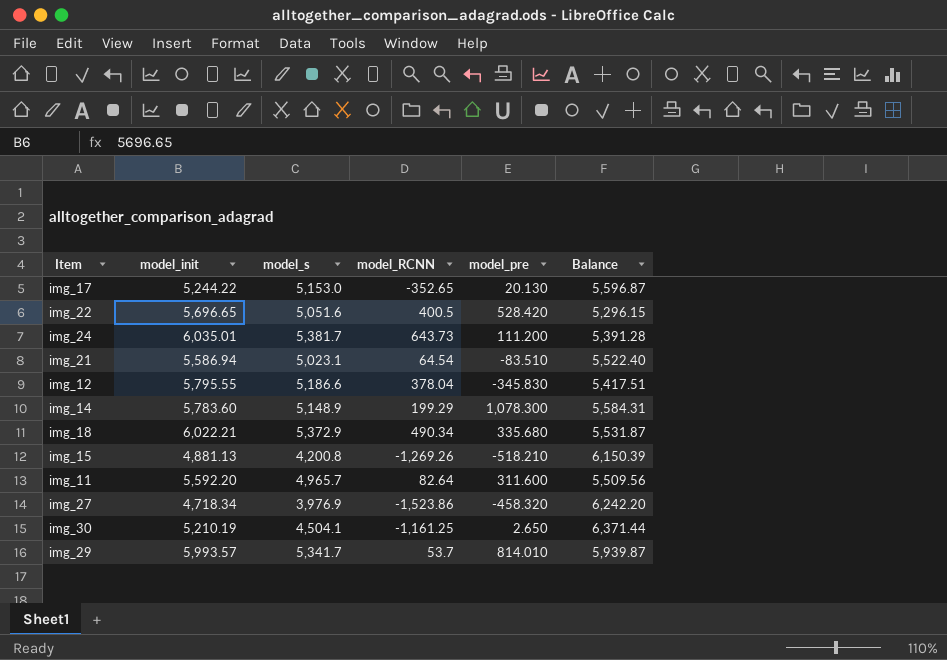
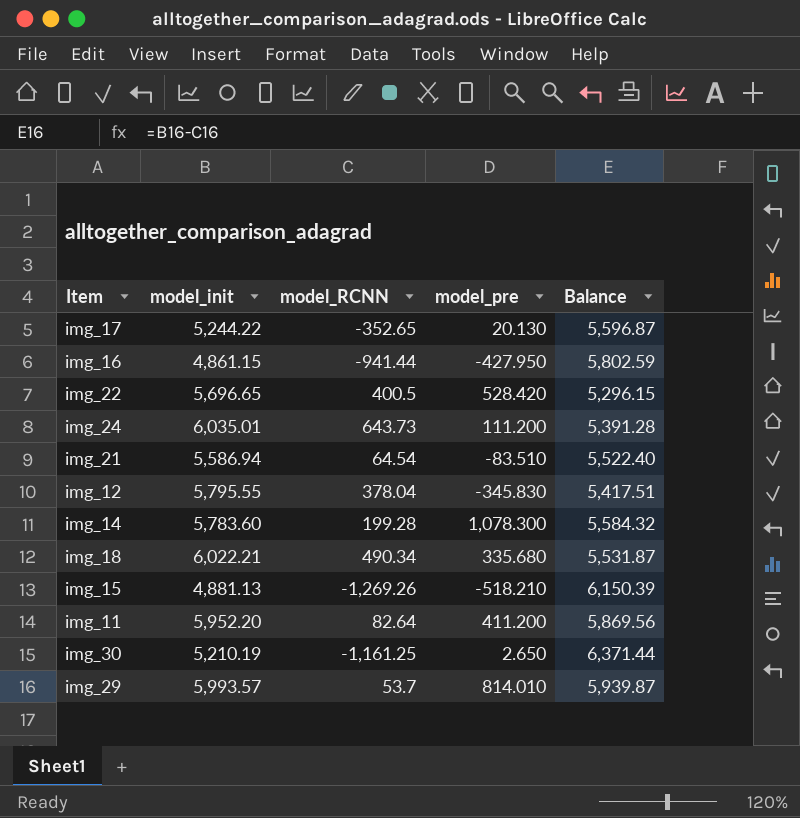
column model_s | position: 3 -> none
row img_27: 4,718.34 | 3,976.9 | -1,523.86 | -458.320 | 6,242.20 -> none
row img_16: none -> 4,861.15 | -941.44 | -427.950 | 5,802.59
img_14 | model_RCNN: 199.29 -> 199.28
img_14 | Balance: 5,584.31 -> 5,584.32
img_11 | model_init: 5,592.20 -> 5,952.20
img_11 | model_pre: 311.600 -> 411.200
img_11 | Balance: 5,509.56 -> 5,869.56

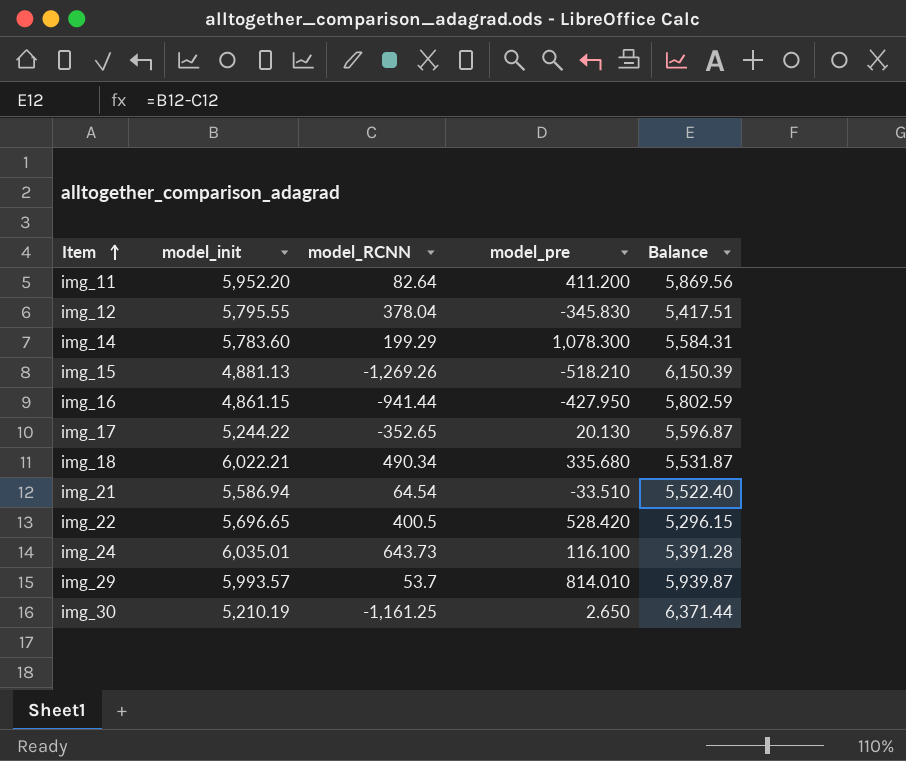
row order: none -> Item ascending
img_14 | model_RCNN: 199.28 -> 199.29
img_14 | Balance: 5,584.32 -> 5,584.31
img_21 | model_pre: -83.510 -> -33.510
img_24 | model_pre: 111.200 -> 116.100

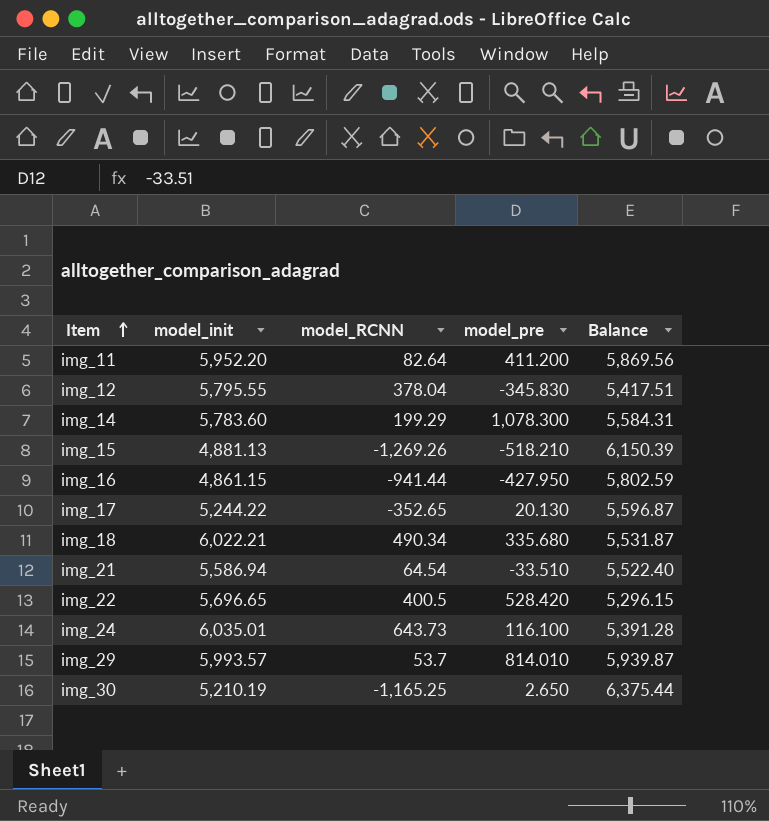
img_30 | model_RCNN: -1,161.25 -> -1,165.25
img_30 | Balance: 6,371.44 -> 6,375.44

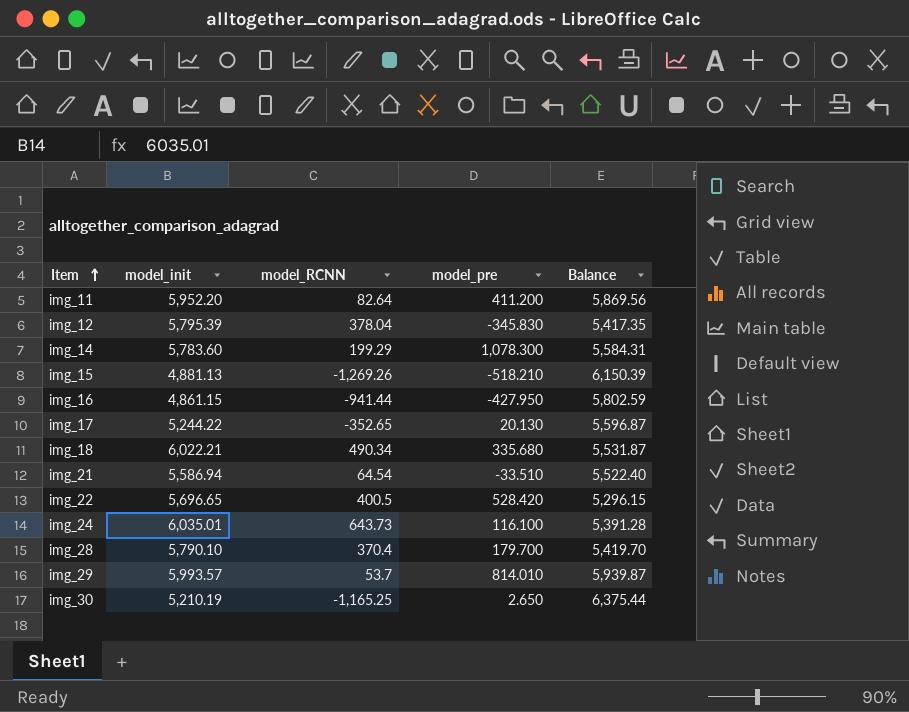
img_12 | model_init: 5,795.55 -> 5,795.39
img_12 | Balance: 5,417.51 -> 5,417.35
row img_28: none -> 5,790.10 | 370.4 | 179.700 | 5,419.70

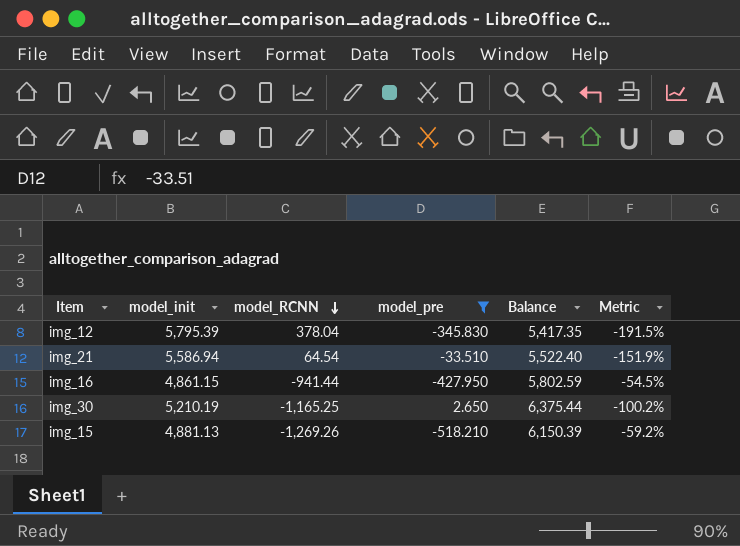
filter: none -> model_pre <= 2.650
row order: Item ascending -> model_RCNN descending
column Metric | formula: none -> ([model_pre] - [model_RCNN]) / [model_RCNN]

